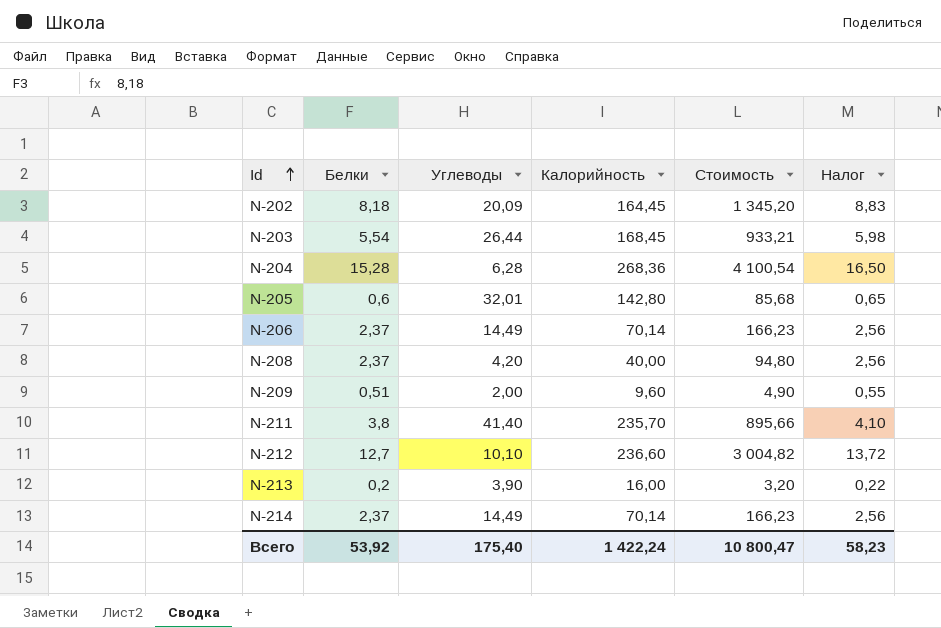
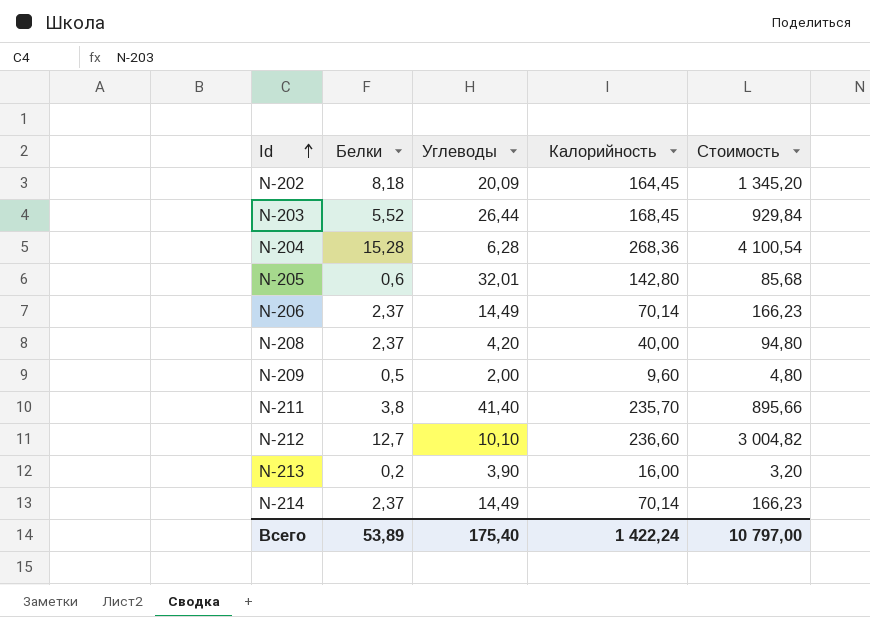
column Налог | formula: [Белки] * 1,08 -> none
N-203 | Белки: 5,54 -> 5,52
N-203 | Стоимость: 933,21 -> 929,84
N-209 | Белки: 0,51 -> 0,5
N-209 | Стоимость: 4,90 -> 4,80
Всего | Белки: 53,92 -> 53,89
Всего | Стоимость: 10 800,47 -> 10 797,00

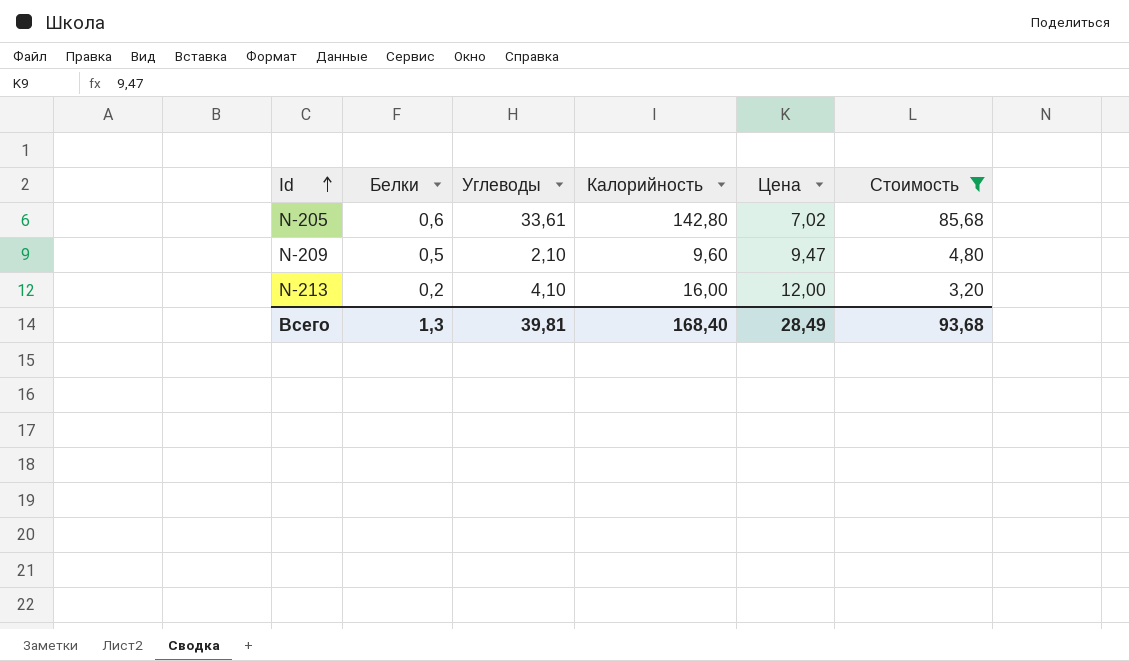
filter: none -> Стоимость <= 85,68
column Цена | position: none -> 5
N-205 | Углеводы: 32,01 -> 33,61
N-209 | Углеводы: 2,00 -> 2,10
N-213 | Углеводы: 3,90 -> 4,10
Всего | Белки: 53,89 -> 1,3
Всего | Углеводы: 175,40 -> 39,81
Всего | Калорийность: 1 422,24 -> 168,40
Всего | Стоимость: 10 797,00 -> 93,68

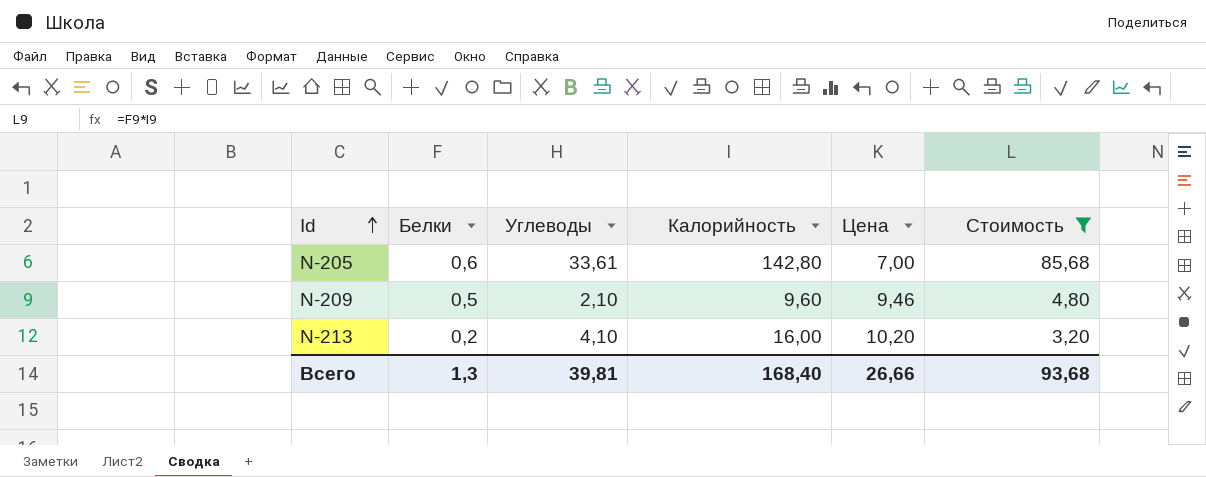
N-205 | Цена: 7,02 -> 7,00
N-209 | Цена: 9,47 -> 9,46
N-213 | Цена: 12,00 -> 10,20
Всего | Цена: 28,49 -> 26,66

